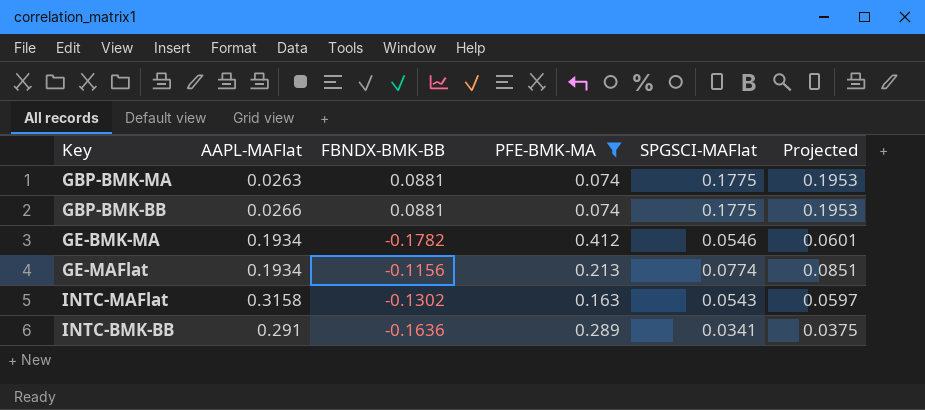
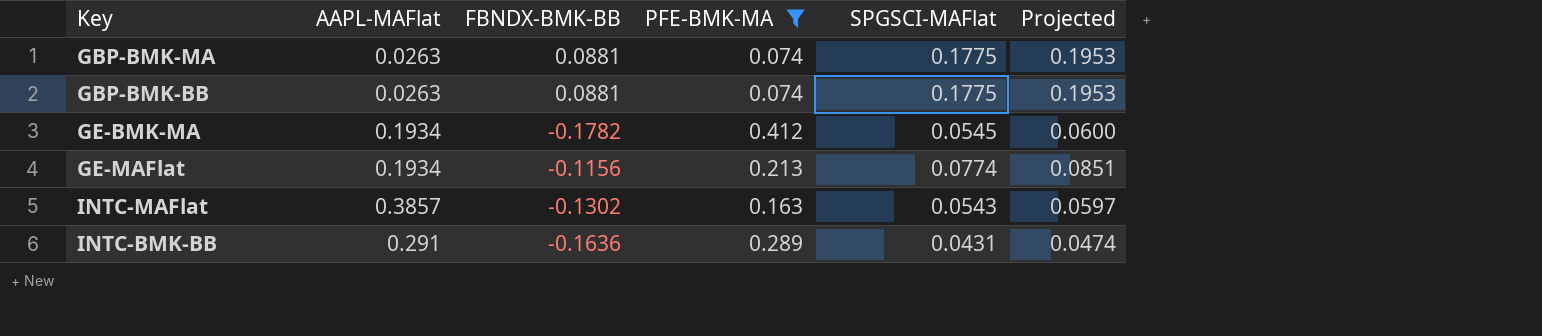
GBP-BMK-BB | AAPL-MAFlat: 0.0266 -> 0.0263
GE-BMK-MA | SPGSCI-MAFlat: 0.0546 -> 0.0545
GE-BMK-MA | Projected: 0.0601 -> 0.0600
INTC-MAFlat | AAPL-MAFlat: 0.3158 -> 0.3857
INTC-BMK-BB | SPGSCI-MAFlat: 0.0341 -> 0.0431
INTC-BMK-BB | Projected: 0.0375 -> 0.0474

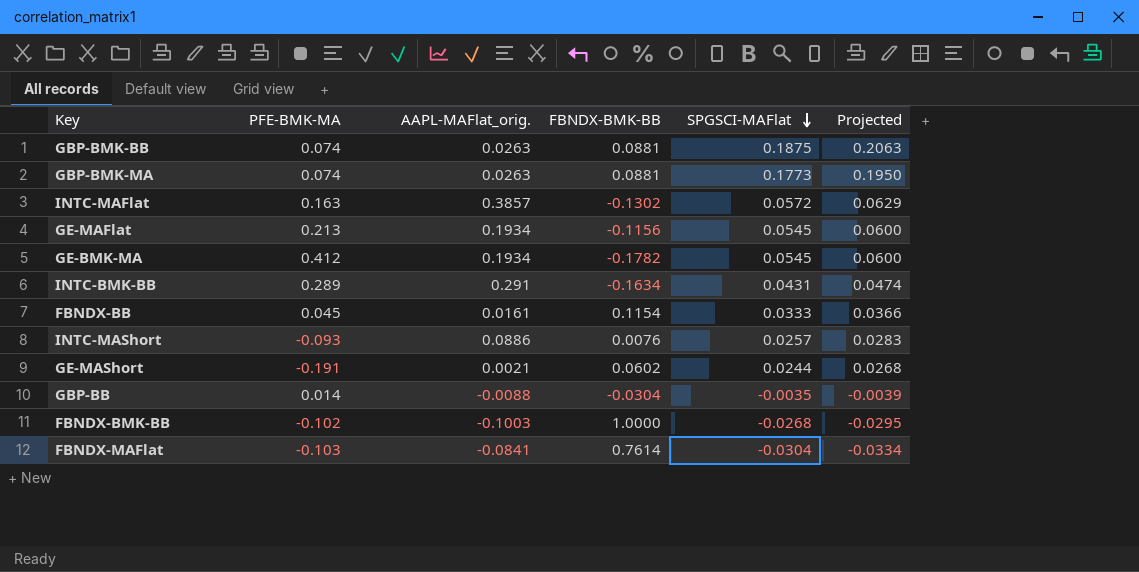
filter: PFE-BMK-MA >= 0.074 -> none
row order: none -> SPGSCI-MAFlat descending
column PFE-BMK-MA | position: 4 -> 2
column name: AAPL-MAFlat -> AAPL-MAFlat_orig.
GBP-BMK-BB | SPGSCI-MAFlat: 0.1775 -> 0.1875
GBP-BMK-BB | Projected: 0.1953 -> 0.2063
GBP-BMK-MA | SPGSCI-MAFlat: 0.1775 -> 0.1773
GBP-BMK-MA | Projected: 0.1953 -> 0.1950
INTC-MAFlat | SPGSCI-MAFlat: 0.0543 -> 0.0572
INTC-MAFlat | Projected: 0.0597 -> 0.0629
GE-MAFlat | SPGSCI-MAFlat: 0.0774 -> 0.0545
GE-MAFlat | Projected: 0.0851 -> 0.0600
INTC-BMK-BB | FBNDX-BMK-BB: -0.1636 -> -0.1634

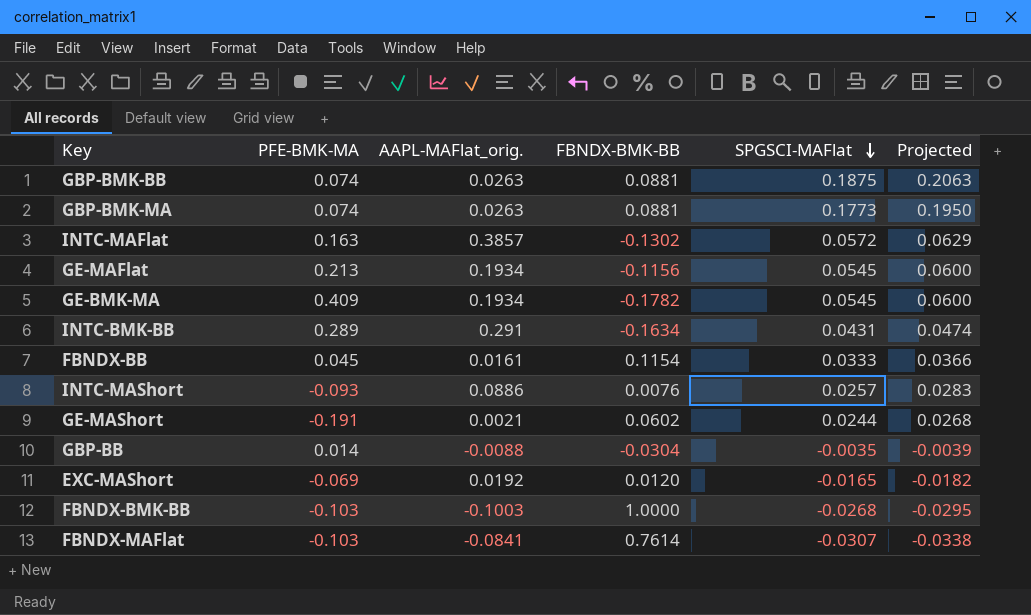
GE-BMK-MA | PFE-BMK-MA: 0.412 -> 0.409
row EXC-MAShort: none -> -0.069 | 0.0192 | 0.0120 | -0.0165 | -0.0182
FBNDX-BMK-BB | PFE-BMK-MA: -0.102 -> -0.103
FBNDX-MAFlat | SPGSCI-MAFlat: -0.0304 -> -0.0307
FBNDX-MAFlat | Projected: -0.0334 -> -0.0338

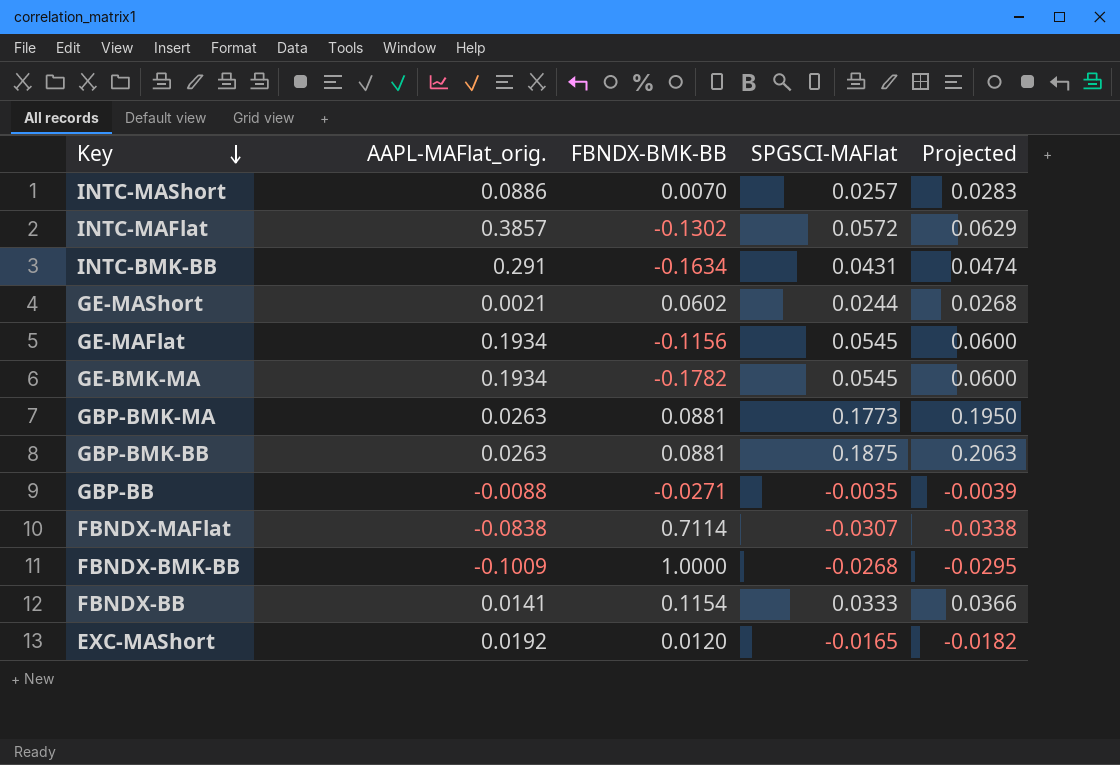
row order: SPGSCI-MAFlat descending -> Key descending
column PFE-BMK-MA | position: 2 -> none
INTC-MAShort | FBNDX-BMK-BB: 0.0076 -> 0.0070
GBP-BB | FBNDX-BMK-BB: -0.0304 -> -0.0271
FBNDX-MAFlat | AAPL-MAFlat_orig.: -0.0841 -> -0.0838
FBNDX-MAFlat | FBNDX-BMK-BB: 0.7614 -> 0.7114
FBNDX-BMK-BB | AAPL-MAFlat_orig.: -0.1003 -> -0.1009
FBNDX-BB | AAPL-MAFlat_orig.: 0.0161 -> 0.0141

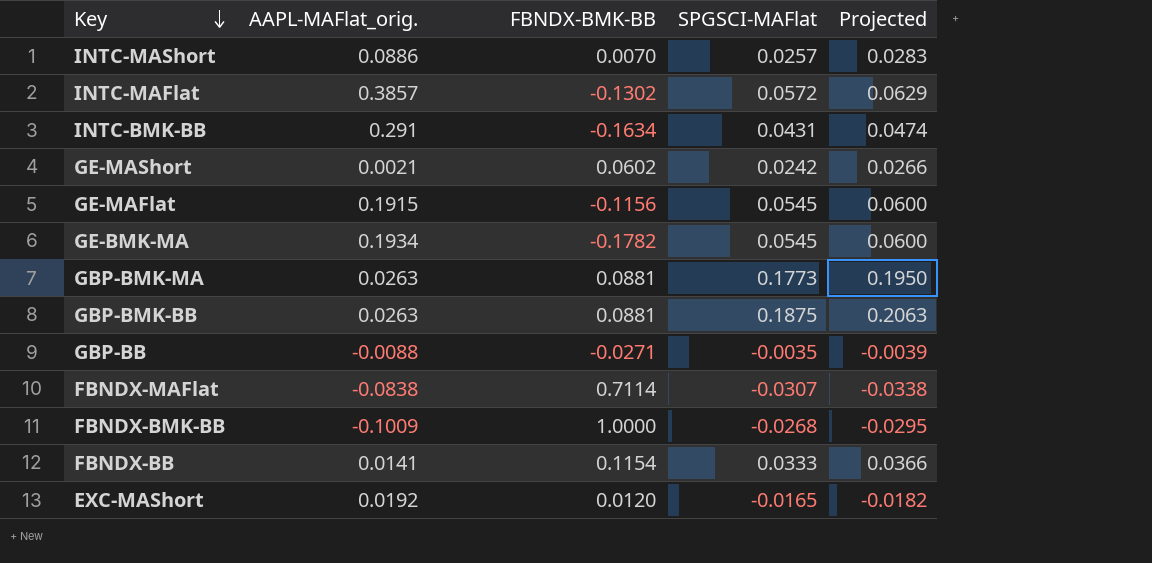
GE-MAShort | SPGSCI-MAFlat: 0.0244 -> 0.0242
GE-MAShort | Projected: 0.0268 -> 0.0266
GE-MAFlat | AAPL-MAFlat_orig.: 0.1934 -> 0.1915

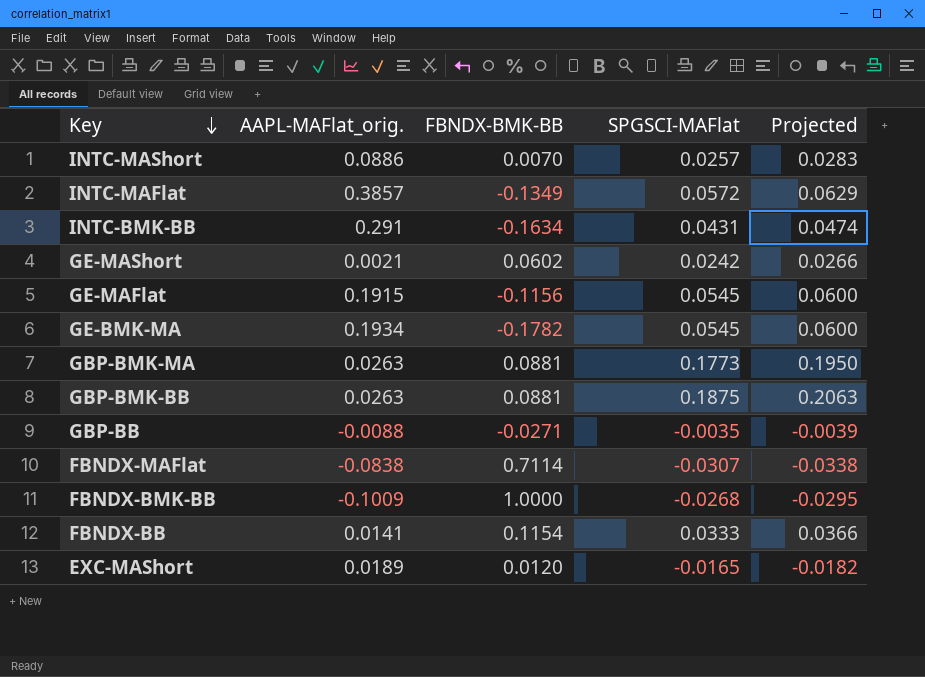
INTC-MAFlat | FBNDX-BMK-BB: -0.1302 -> -0.1349
EXC-MAShort | AAPL-MAFlat_orig.: 0.0192 -> 0.0189

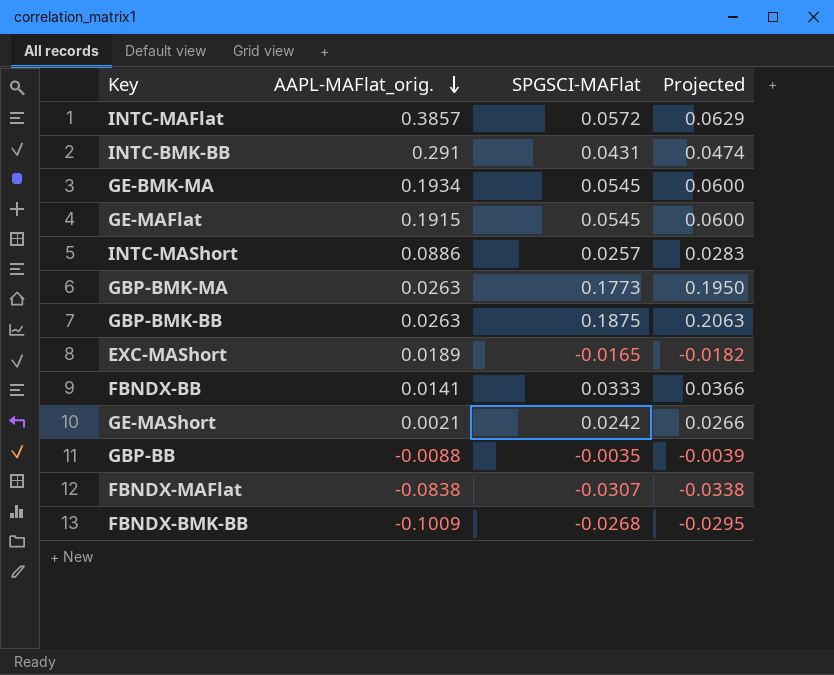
row order: Key descending -> AAPL-MAFlat_orig. descending
column FBNDX-BMK-BB | position: 3 -> none

